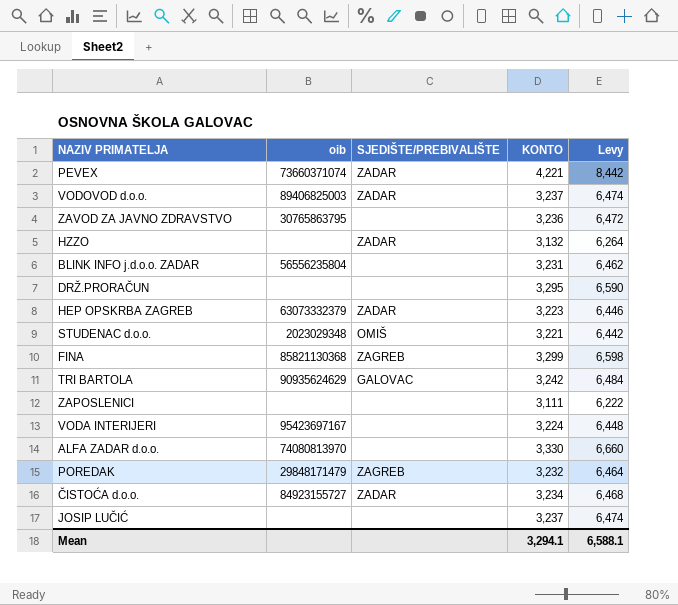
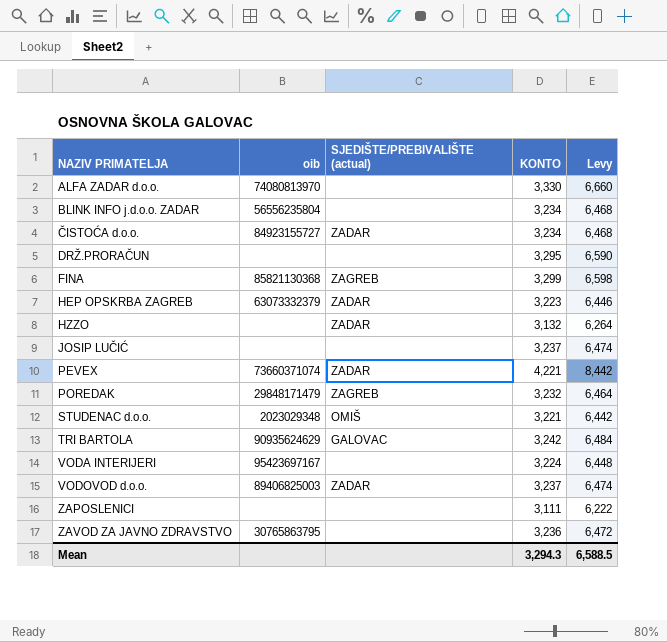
row order: none -> NAZIV PRIMATELJA ascending
column name: SJEDIŠTE/PREBIVALIŠTE -> SJEDIŠTE/PREBIVALIŠTE (actual)
BLINK INFO j.d.o.o. ZADAR | KONTO: 3,231 -> 3,234
BLINK INFO j.d.o.o. ZADAR | Levy: 6,462 -> 6,468
Mean | KONTO: 3,294.1 -> 3,294.3
Mean | Levy: 6,588.1 -> 6,588.5

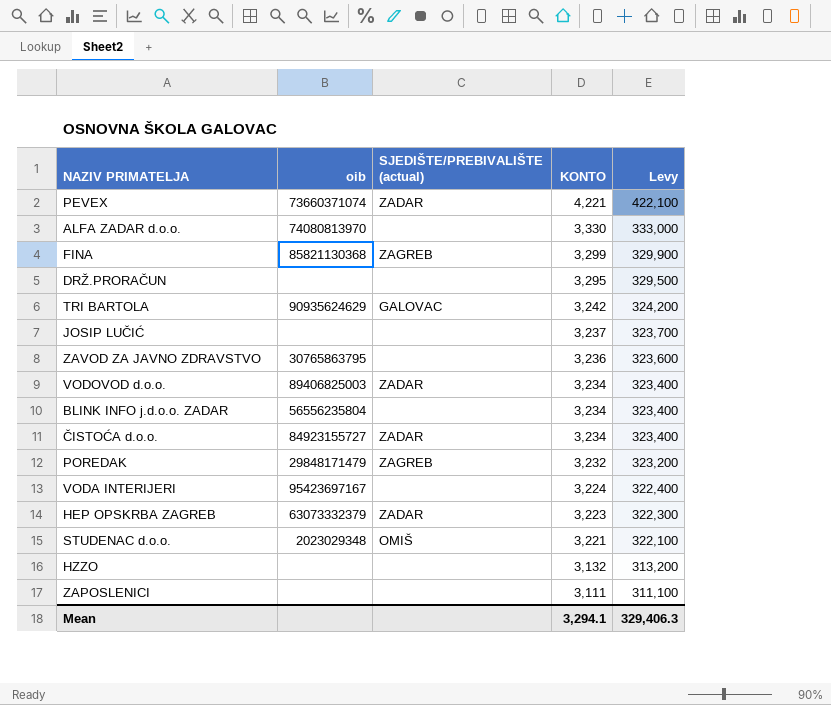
row order: NAZIV PRIMATELJA ascending -> KONTO descending
column Levy | formula: [KONTO] * 2 -> [KONTO] * 100
VODOVOD d.o.o. | KONTO: 3,237 -> 3,234
HZZO | SJEDIŠTE/PREBIVALIŠTE (actual): ZADAR -> none
Mean | KONTO: 3,294.3 -> 3,294.1
Mean | Levy: 6,588.5 -> 329,406.3

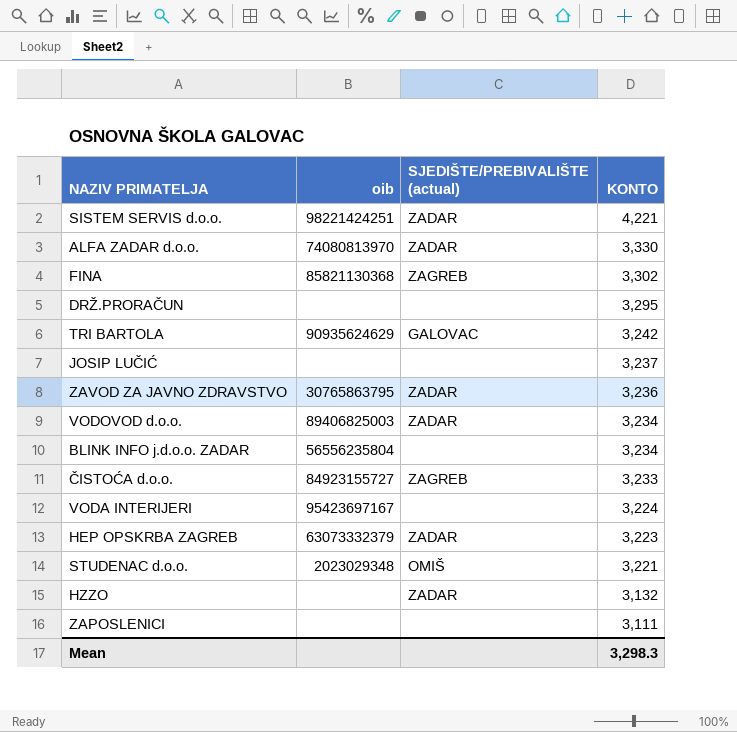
column Levy | formula: [KONTO] * 100 -> none
row PEVEX: 73660371074 | ZADAR | 4,221 | 422,100 -> none
row POREDAK: 29848171479 | ZAGREB | 3,232 | 323,200 -> none
row SISTEM SERVIS d.o.o.: none -> 98221424251 | ZADAR | 4,221
ALFA ZADAR d.o.o. | SJEDIŠTE/PREBIVALIŠTE (actual): none -> ZADAR
FINA | KONTO: 3,299 -> 3,302
ZAVOD ZA JAVNO ZDRAVSTVO | SJEDIŠTE/PREBIVALIŠTE (actual): none -> ZADAR
ČISTOĆA d.o.o. | SJEDIŠTE/PREBIVALIŠTE (actual): ZADAR -> ZAGREB
ČISTOĆA d.o.o. | KONTO: 3,234 -> 3,233
HZZO | SJEDIŠTE/PREBIVALIŠTE (actual): none -> ZADAR
Mean | KONTO: 3,294.1 -> 3,298.3

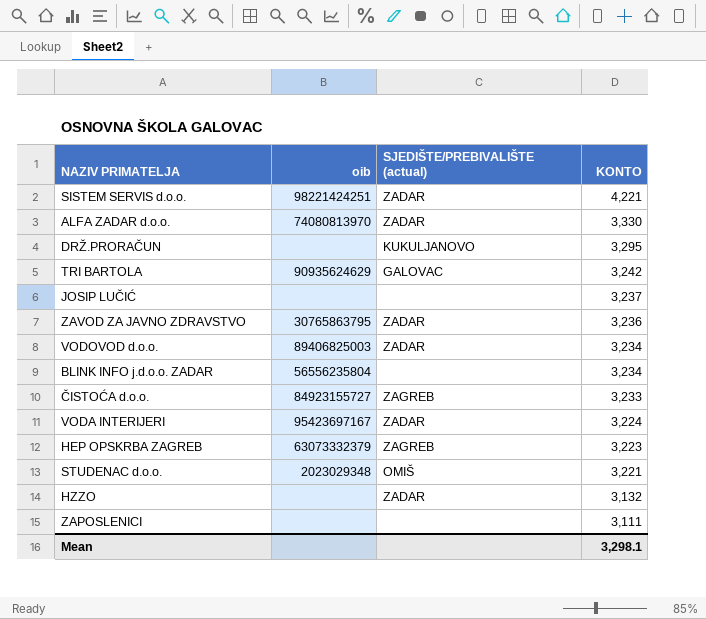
row FINA: 85821130368 | ZAGREB | 3,302 -> none
DRŽ.PRORAČUN | SJEDIŠTE/PREBIVALIŠTE (actual): none -> KUKULJANOVO
VODA INTERIJERI | SJEDIŠTE/PREBIVALIŠTE (actual): none -> ZADAR
HEP OPSKRBA ZAGREB | SJEDIŠTE/PREBIVALIŠTE (actual): ZADAR -> ZAGREB
Mean | KONTO: 3,298.3 -> 3,298.1

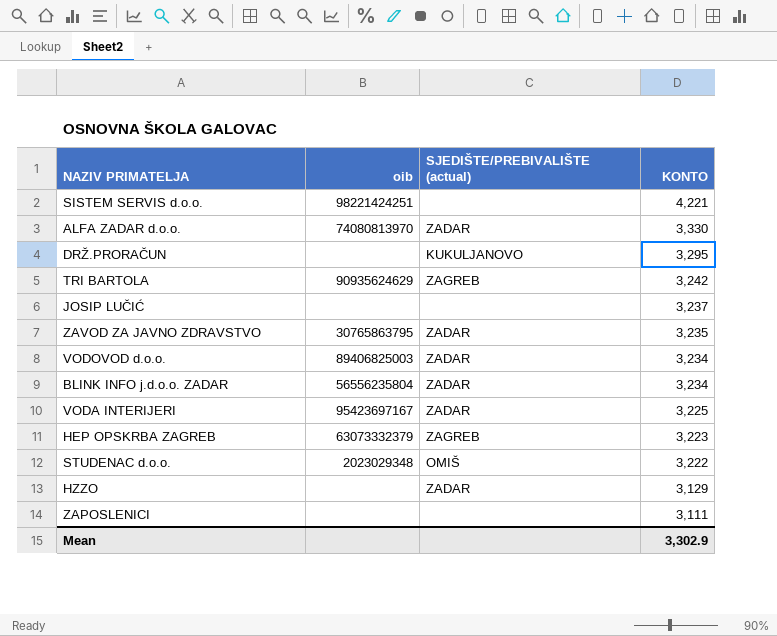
row ČISTOĆA d.o.o.: 84923155727 | ZAGREB | 3,233 -> none
SISTEM SERVIS d.o.o. | SJEDIŠTE/PREBIVALIŠTE (actual): ZADAR -> none
TRI BARTOLA | SJEDIŠTE/PREBIVALIŠTE (actual): GALOVAC -> ZAGREB
ZAVOD ZA JAVNO ZDRAVSTVO | KONTO: 3,236 -> 3,235
BLINK INFO j.d.o.o. ZADAR | SJEDIŠTE/PREBIVALIŠTE (actual): none -> ZADAR
VODA INTERIJERI | KONTO: 3,224 -> 3,225
STUDENAC d.o.o. | KONTO: 3,221 -> 3,222
HZZO | KONTO: 3,132 -> 3,129
Mean | KONTO: 3,298.1 -> 3,302.9

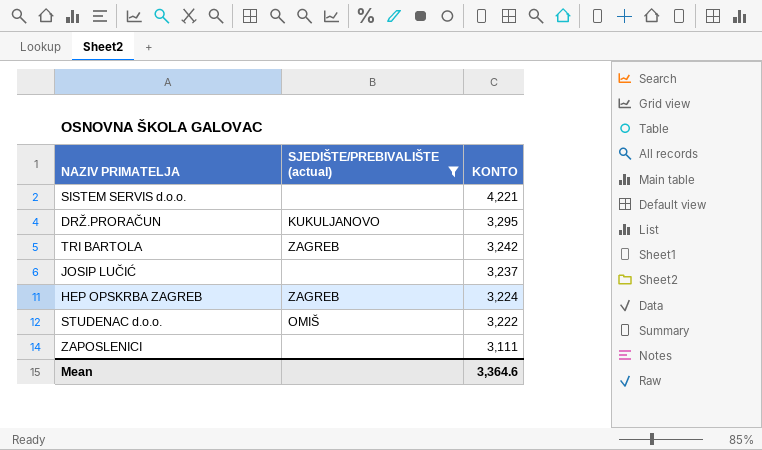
filter: none -> SJEDIŠTE/PREBIVALIŠTE (actual) != ZADAR
column oib | position: 2 -> none
HEP OPSKRBA ZAGREB | KONTO: 3,223 -> 3,224
Mean | KONTO: 3,302.9 -> 3,364.6

